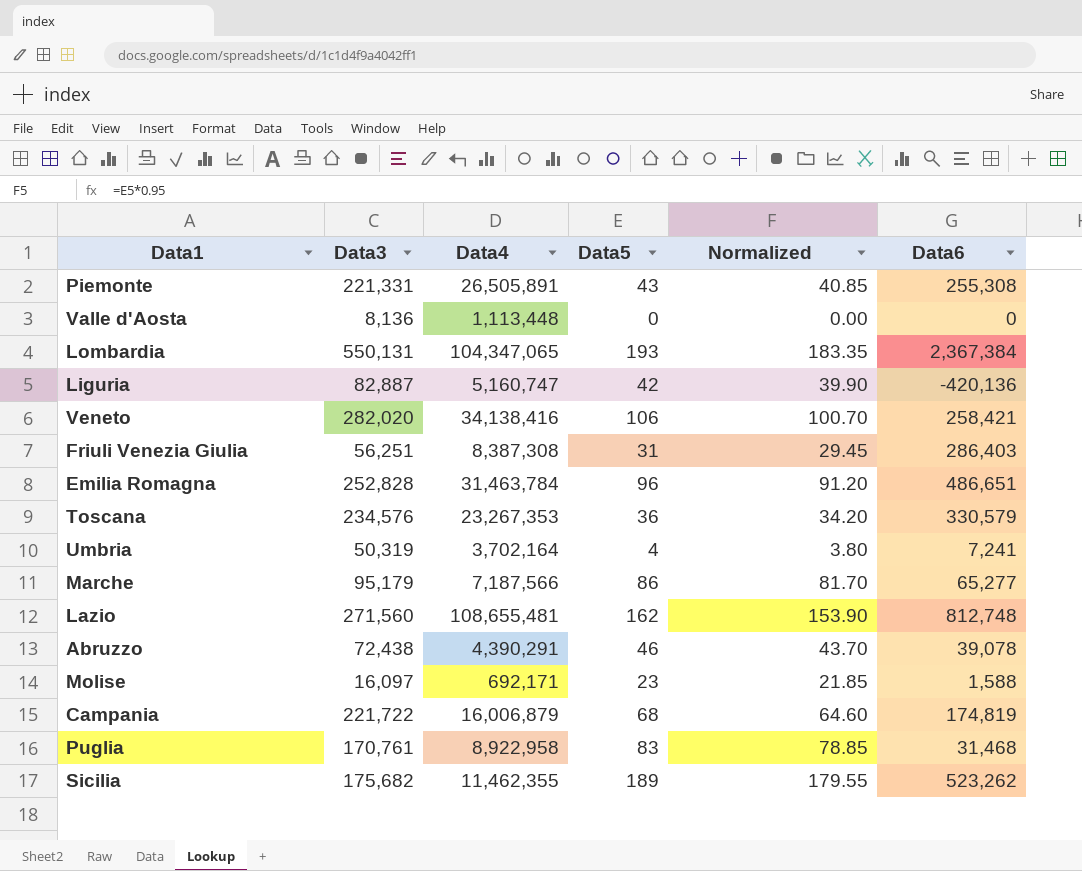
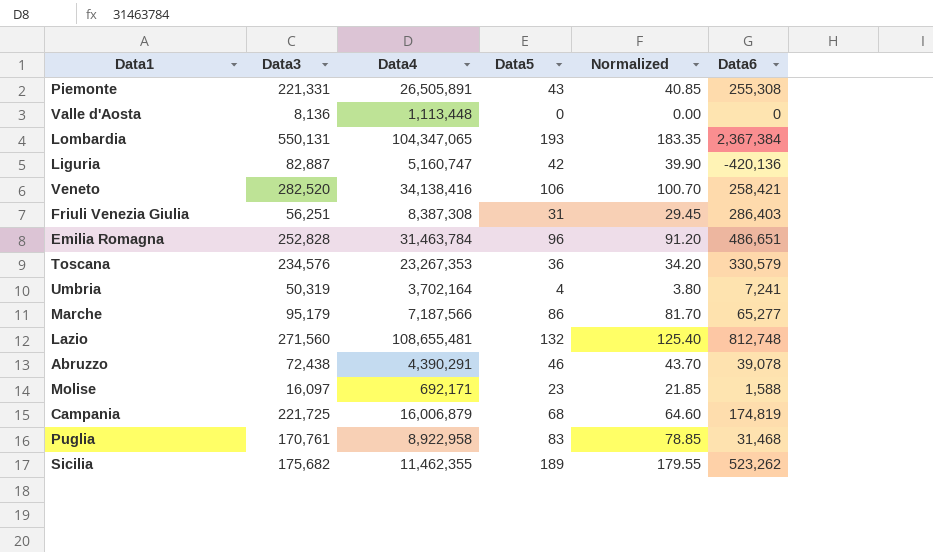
Veneto | Data3: 282,020 -> 282,520
Lazio | Data5: 162 -> 132
Lazio | Normalized: 153.90 -> 125.40
Campania | Data3: 221,722 -> 221,725

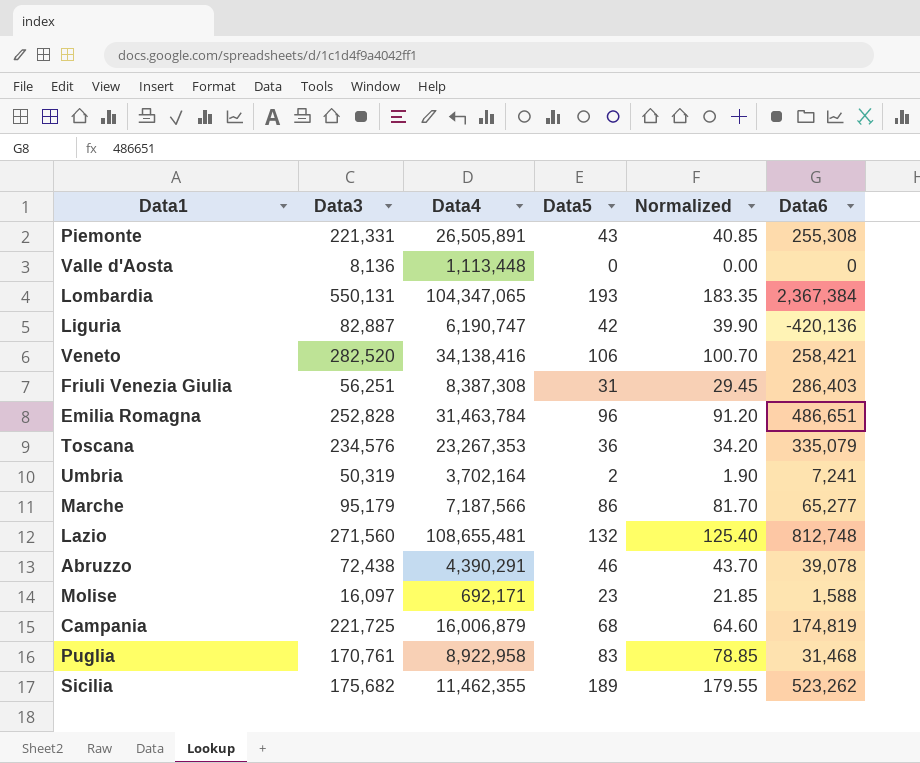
Liguria | Data4: 5,160,747 -> 6,190,747
Toscana | Data6: 330,579 -> 335,079
Umbria | Data5: 4 -> 2
Umbria | Normalized: 3.80 -> 1.90

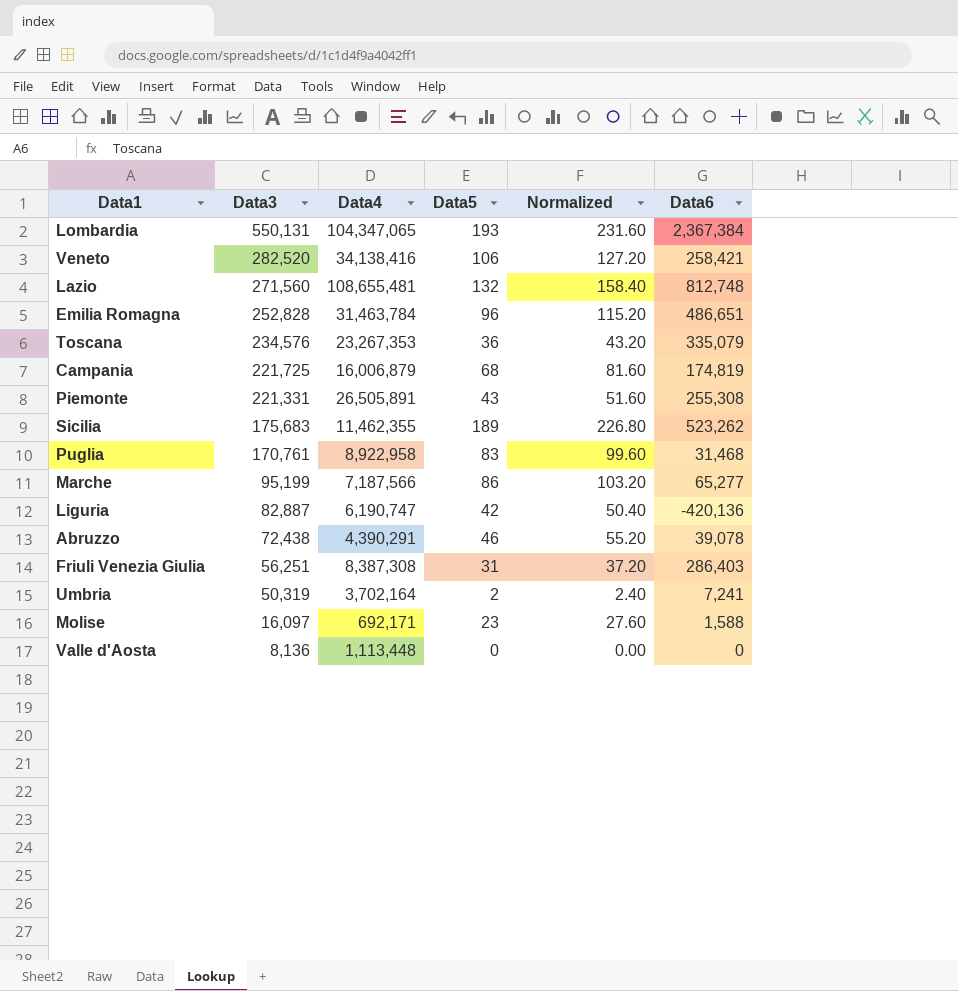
row order: none -> Data3 descending
column Normalized | formula: [Data5] * 0.95 -> [Data5] * 1.2
Sicilia | Data3: 175,682 -> 175,683
Marche | Data3: 95,179 -> 95,199

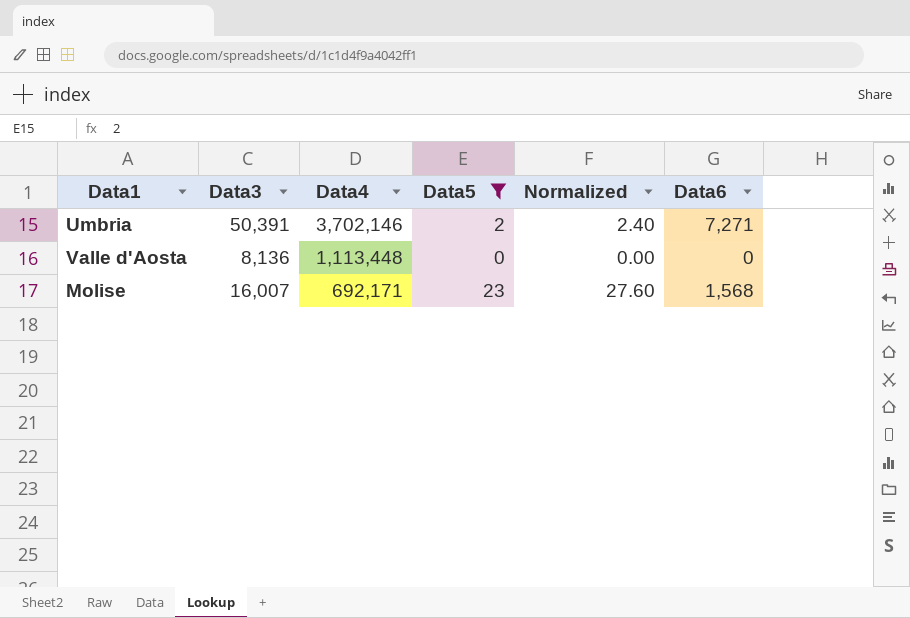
filter: none -> Data5 <= 23
row order: Data3 descending -> Data4 descending
Umbria | Data3: 50,319 -> 50,391
Umbria | Data4: 3,702,164 -> 3,702,146
Umbria | Data6: 7,241 -> 7,271
Molise | Data3: 16,097 -> 16,007
Molise | Data6: 1,588 -> 1,568

